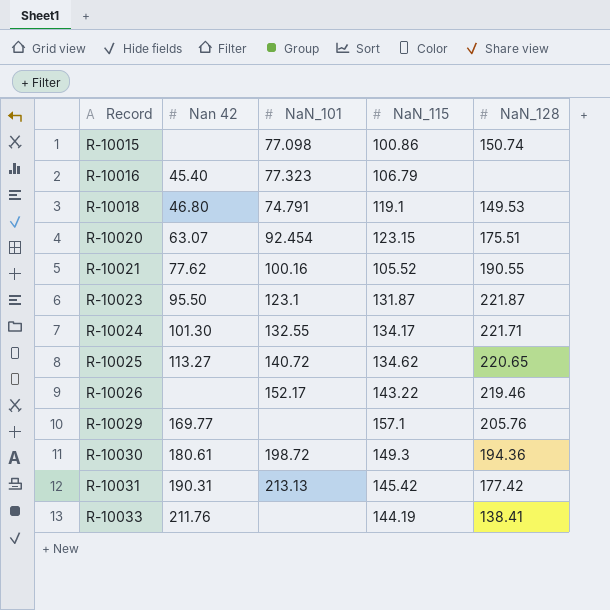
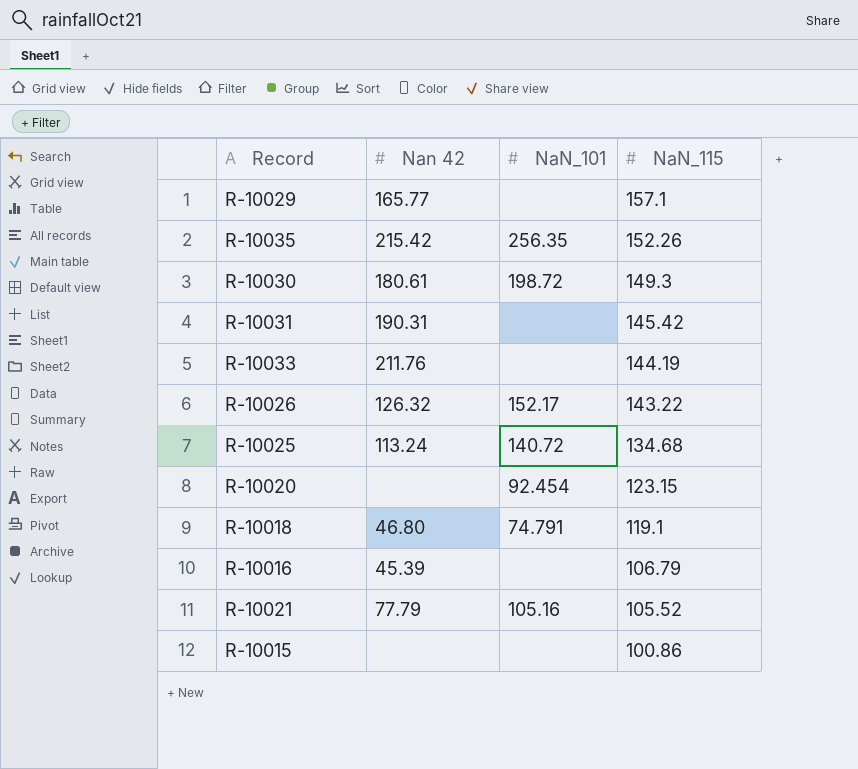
row order: Record ascending -> NaN_115 descending
column NaN_128 | position: 5 -> none
row R-10023: 95.50 | 123.1 | 131.87 | 221.87 -> none
row R-10024: 101.30 | 132.55 | 134.17 | 221.71 -> none
R-10029 | Nan 42: 169.77 -> 165.77
row R-10035: none -> 215.42 | 256.35 | 152.26
R-10031 | NaN_101: 213.13 -> none
R-10026 | Nan 42: none -> 126.32
R-10025 | Nan 42: 113.27 -> 113.24
R-10025 | NaN_115: 134.62 -> 134.68
R-10020 | Nan 42: 63.07 -> none
R-10016 | Nan 42: 45.40 -> 45.39
R-10016 | NaN_101: 77.323 -> none
R-10021 | Nan 42: 77.62 -> 77.79
R-10021 | NaN_101: 100.16 -> 105.16
R-10015 | NaN_101: 77.098 -> none

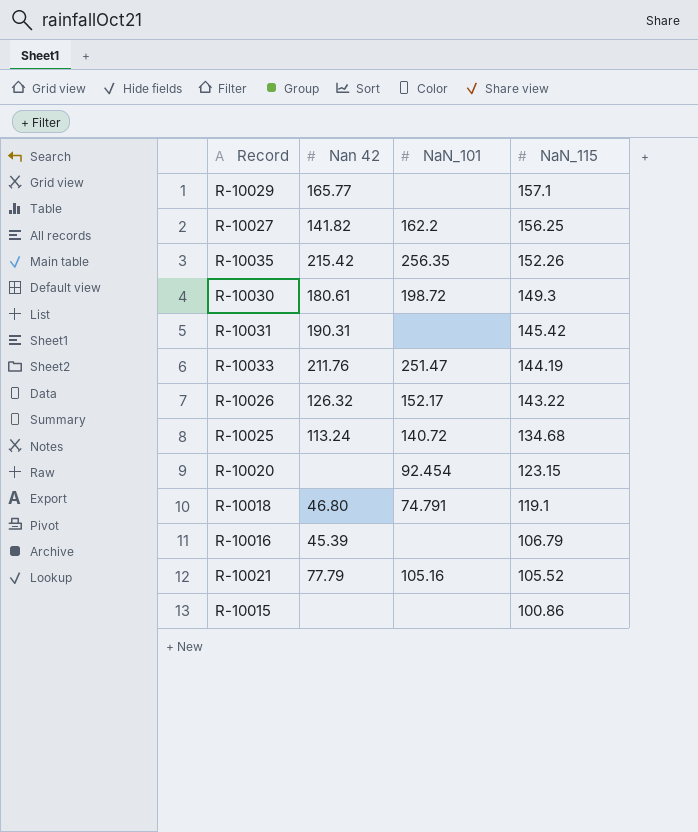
row R-10027: none -> 141.82 | 162.2 | 156.25
R-10033 | NaN_101: none -> 251.47

